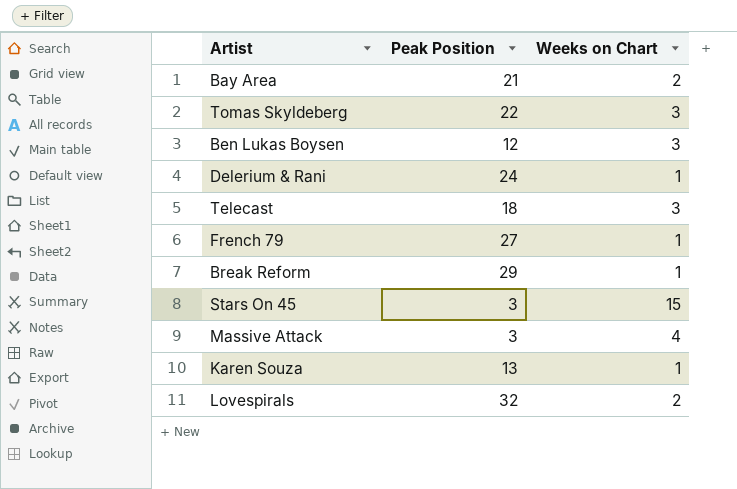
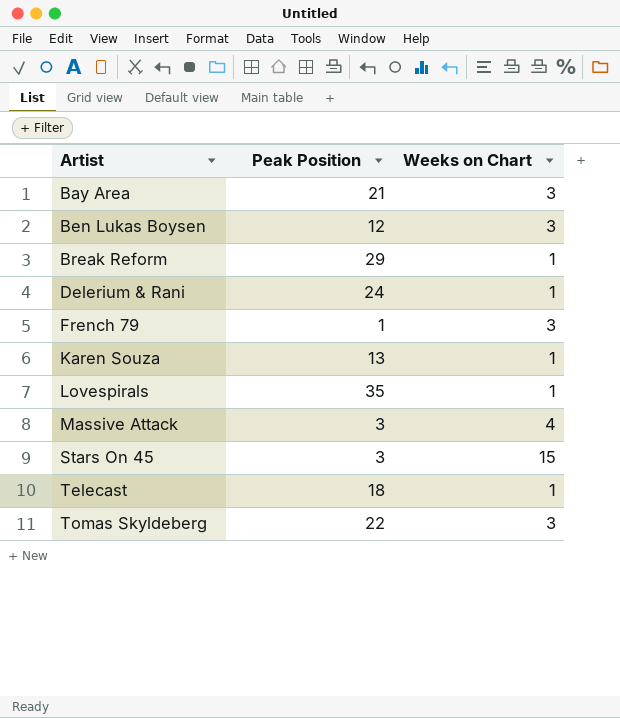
row order: none -> Artist ascending
Bay Area | Weeks on Chart: 2 -> 3
French 79 | Peak Position: 27 -> 1
French 79 | Weeks on Chart: 1 -> 3
Lovespirals | Peak Position: 32 -> 35
Lovespirals | Weeks on Chart: 2 -> 1
Telecast | Weeks on Chart: 3 -> 1

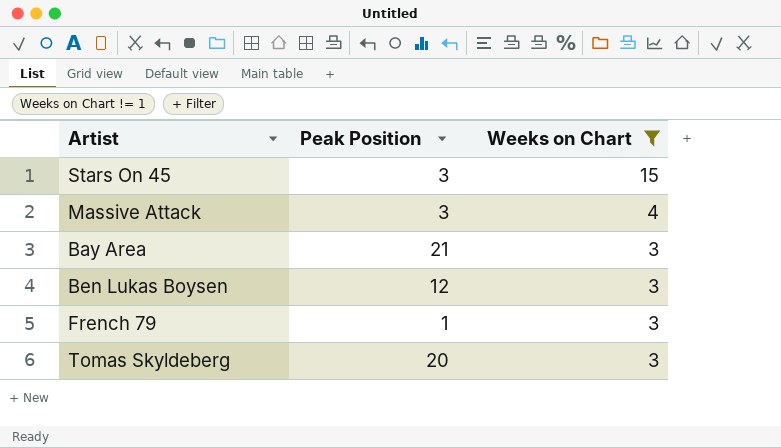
filter: none -> Weeks on Chart != 1
row order: Artist ascending -> Weeks on Chart descending
Tomas Skyldeberg | Peak Position: 22 -> 20

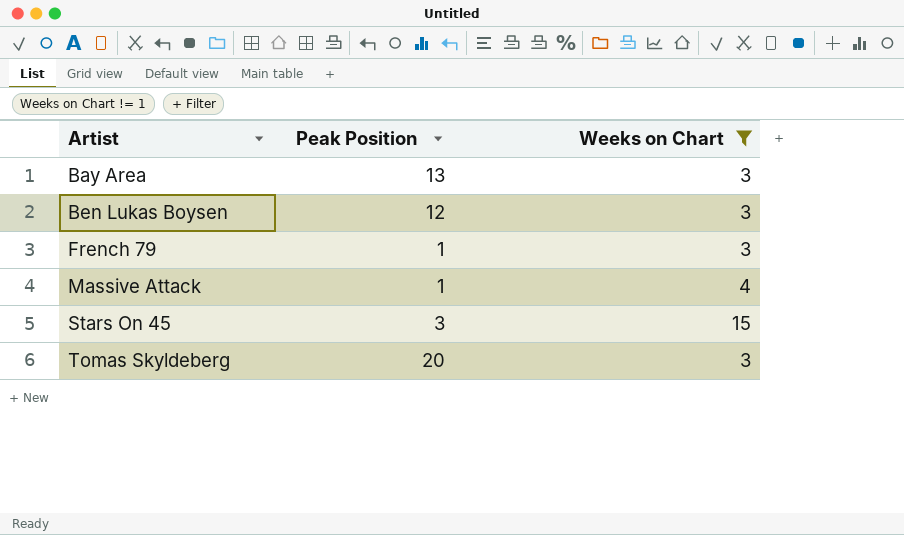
row order: Weeks on Chart descending -> Artist ascending
Bay Area | Peak Position: 21 -> 13
Massive Attack | Peak Position: 3 -> 1

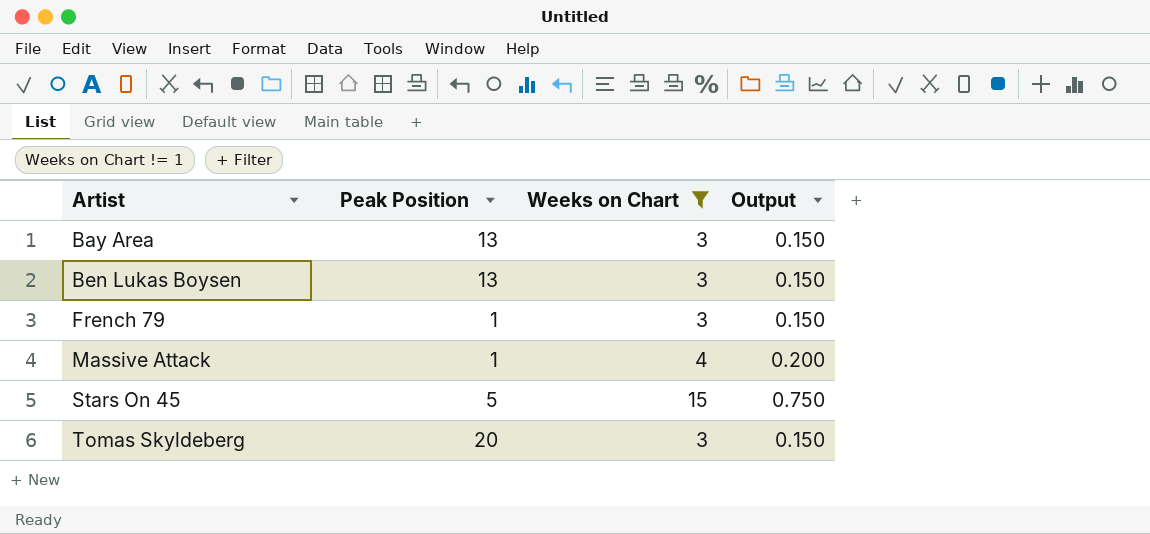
column Output | formula: none -> [Weeks on Chart] * 0.05
Ben Lukas Boysen | Peak Position: 12 -> 13
Stars On 45 | Peak Position: 3 -> 5

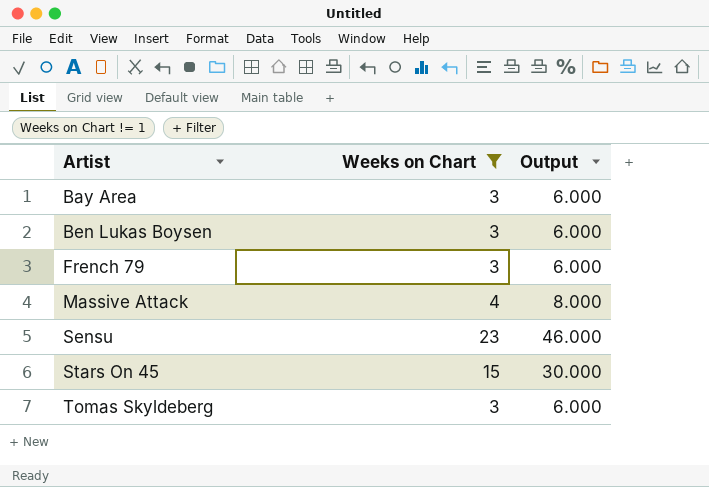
column Peak Position | position: 2 -> none
column Output | formula: [Weeks on Chart] * 0.05 -> [Weeks on Chart] * 2
row Sensu: none -> 23 | 46.000

